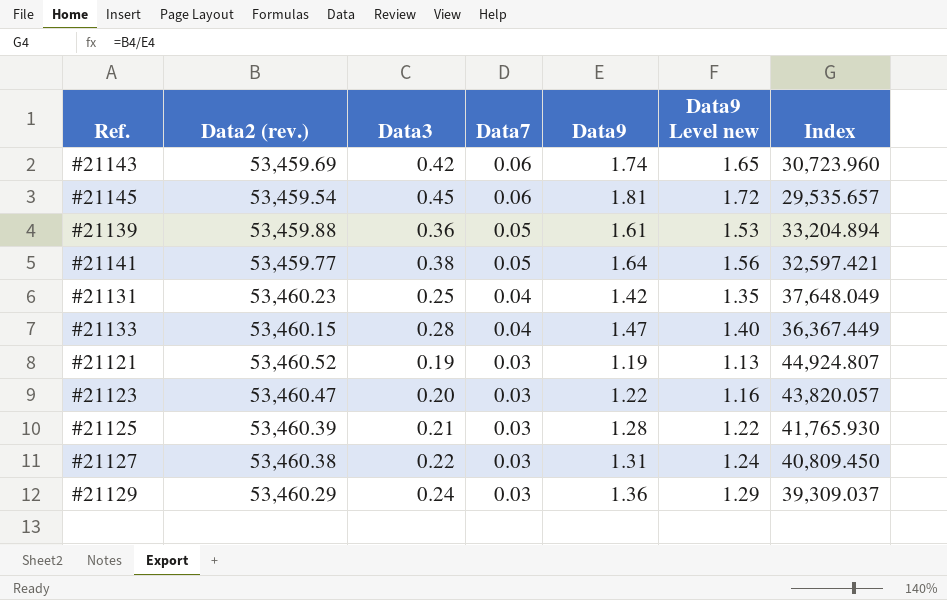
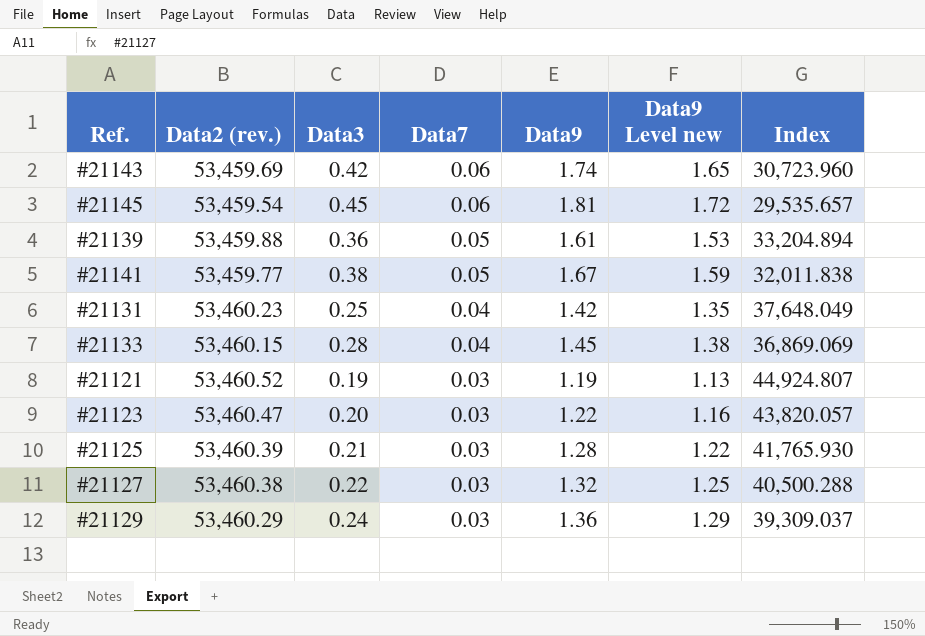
#21141 | Data9: 1.64 -> 1.67
#21141 | Data9 Level new: 1.56 -> 1.59
#21141 | Index: 32,597.421 -> 32,011.838
#21133 | Data9: 1.47 -> 1.45
#21133 | Data9 Level new: 1.40 -> 1.38
#21133 | Index: 36,367.449 -> 36,869.069
#21127 | Data9: 1.31 -> 1.32
#21127 | Data9 Level new: 1.24 -> 1.25
#21127 | Index: 40,809.450 -> 40,500.288

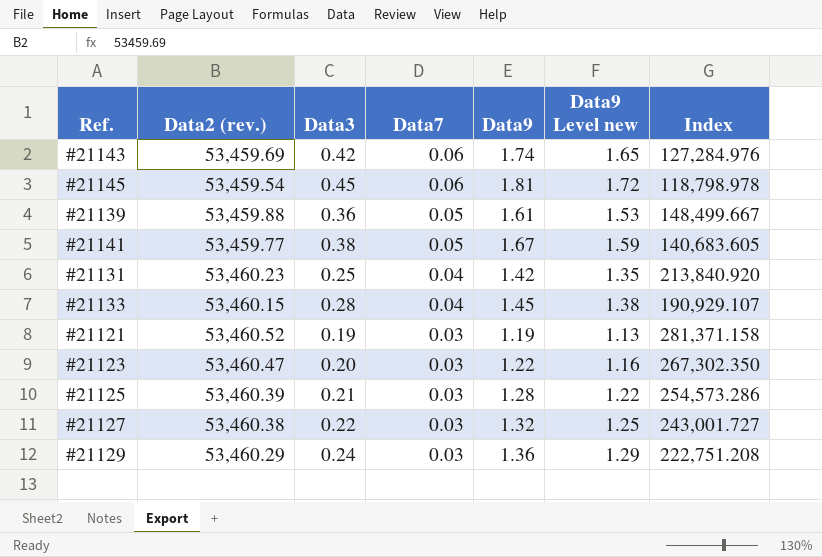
column Index | formula: [Data2 (rev.)] / [Data9] -> [Data2 (rev.)] / [Data3]

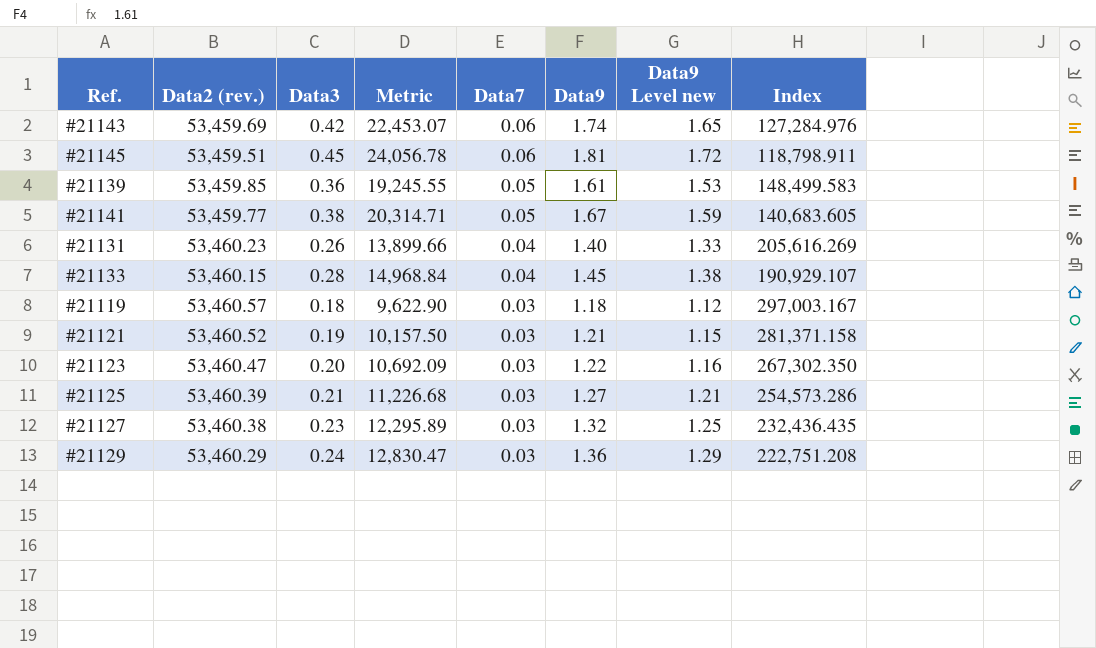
column Metric | formula: none -> [Data2 (rev.)] * [Data3]
#21145 | Data2 (rev.): 53,459.54 -> 53,459.51
#21145 | Index: 118,798.978 -> 118,798.911
#21139 | Data2 (rev.): 53,459.88 -> 53,459.85
#21139 | Index: 148,499.667 -> 148,499.583
#21131 | Data3: 0.25 -> 0.26
#21131 | Data9: 1.42 -> 1.40
#21131 | Data9 Level new: 1.35 -> 1.33
#21131 | Index: 213,840.920 -> 205,616.269
row #21119: none -> 53,460.57 | 0.18 | 9,622.90 | 0.03 | 1.18 | 1.12 | 297,003.167
#21121 | Data9: 1.19 -> 1.21
#21121 | Data9 Level new: 1.13 -> 1.15
#21125 | Data9: 1.28 -> 1.27
#21125 | Data9 Level new: 1.22 -> 1.21
#21127 | Data3: 0.22 -> 0.23
#21127 | Index: 243,001.727 -> 232,436.435

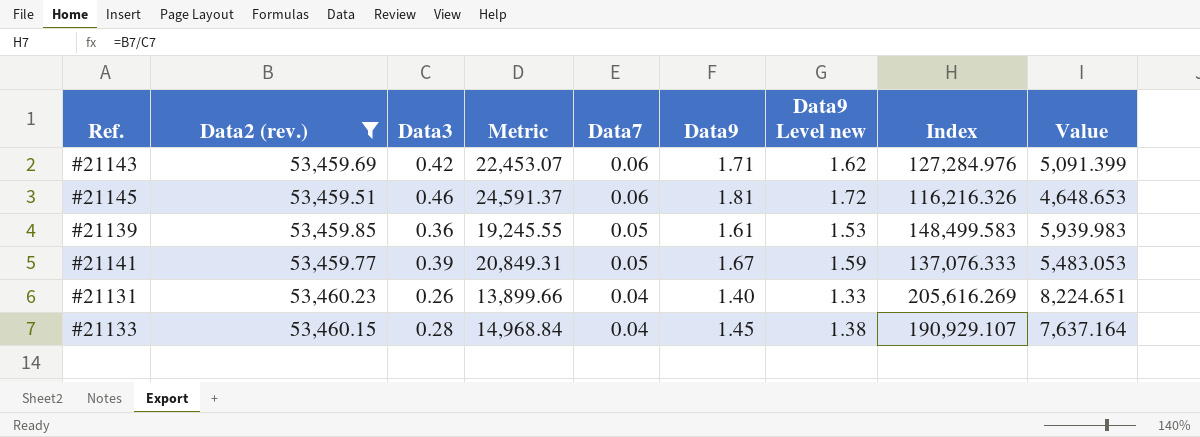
filter: none -> Data2 (rev.) <= 53,460.23
column Value | formula: none -> [Index] * 0.04
#21143 | Data9: 1.74 -> 1.71
#21143 | Data9 Level new: 1.65 -> 1.62
#21145 | Data3: 0.45 -> 0.46
#21145 | Metric: 24,056.78 -> 24,591.37
#21145 | Index: 118,798.911 -> 116,216.326
#21141 | Data3: 0.38 -> 0.39
#21141 | Metric: 20,314.71 -> 20,849.31
#21141 | Index: 140,683.605 -> 137,076.333

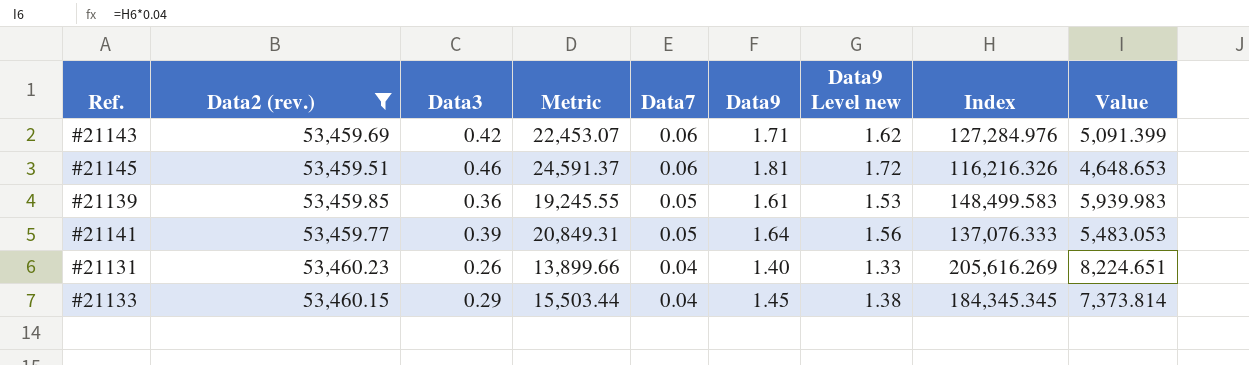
#21141 | Data9: 1.67 -> 1.64
#21141 | Data9 Level new: 1.59 -> 1.56
#21133 | Data3: 0.28 -> 0.29
#21133 | Metric: 14,968.84 -> 15,503.44
#21133 | Index: 190,929.107 -> 184,345.345
#21133 | Value: 7,637.164 -> 7,373.814

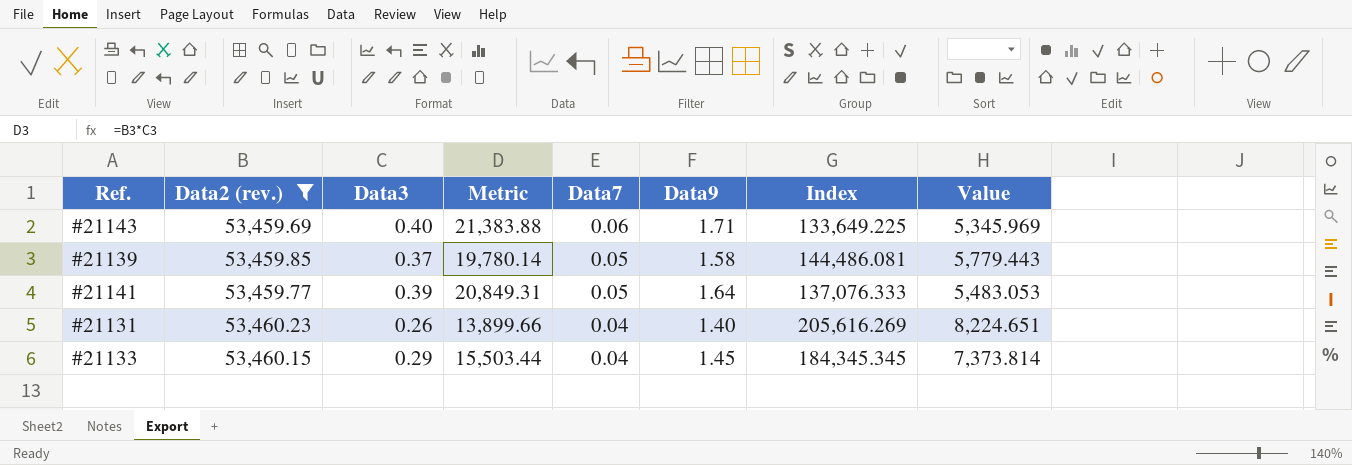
column Data9 Level new | formula: [Data9] * 0.95 -> none
row #21145: 53,459.51 | 0.46 | 24,591.37 | 0.06 | 1.81 | 1.72 | 116,216.326 | 4,648.653 -> none
#21143 | Data3: 0.42 -> 0.40
#21143 | Metric: 22,453.07 -> 21,383.88
#21143 | Index: 127,284.976 -> 133,649.225
#21143 | Value: 5,091.399 -> 5,345.969
#21139 | Data3: 0.36 -> 0.37
#21139 | Metric: 19,245.55 -> 19,780.14
#21139 | Data9: 1.61 -> 1.58
#21139 | Index: 148,499.583 -> 144,486.081
#21139 | Value: 5,939.983 -> 5,779.443

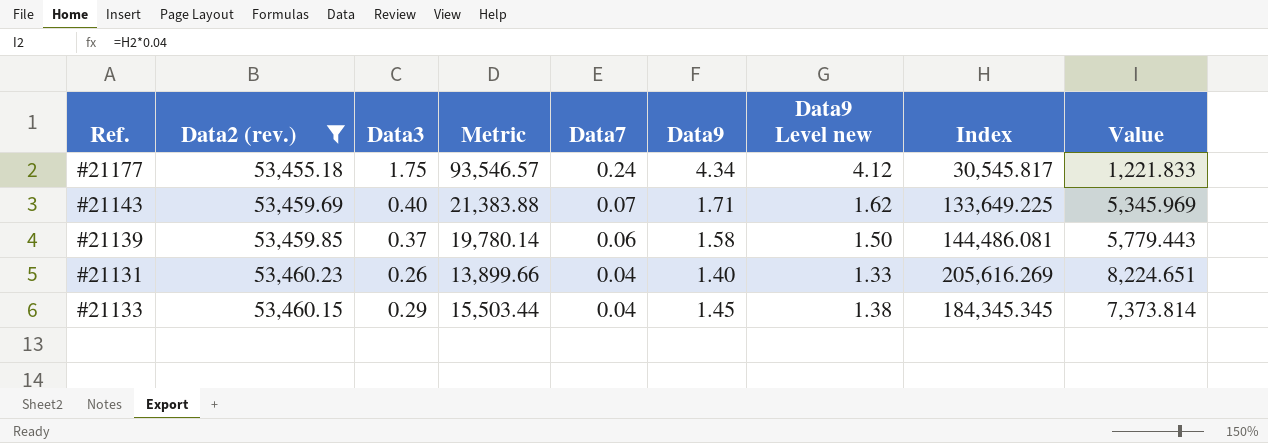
column Data9 Level new | formula: none -> [Data9] * 0.95
row #21141: 53,459.77 | 0.39 | 20,849.31 | 0.05 | 1.64 | 137,076.333 | 5,483.053 -> none
row #21177: none -> 53,455.18 | 1.75 | 93,546.57 | 0.24 | 4.34 | 4.12 | 30,545.817 | 1,221.833
#21143 | Data7: 0.06 -> 0.07
#21139 | Data7: 0.05 -> 0.06

